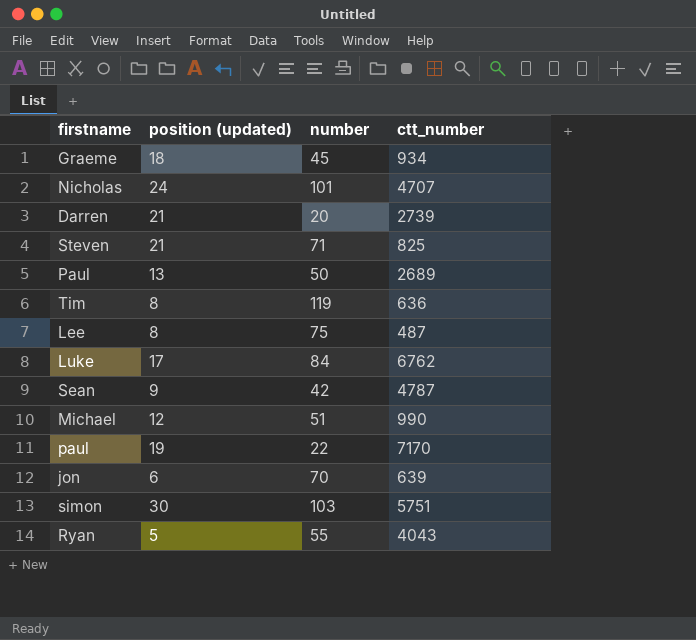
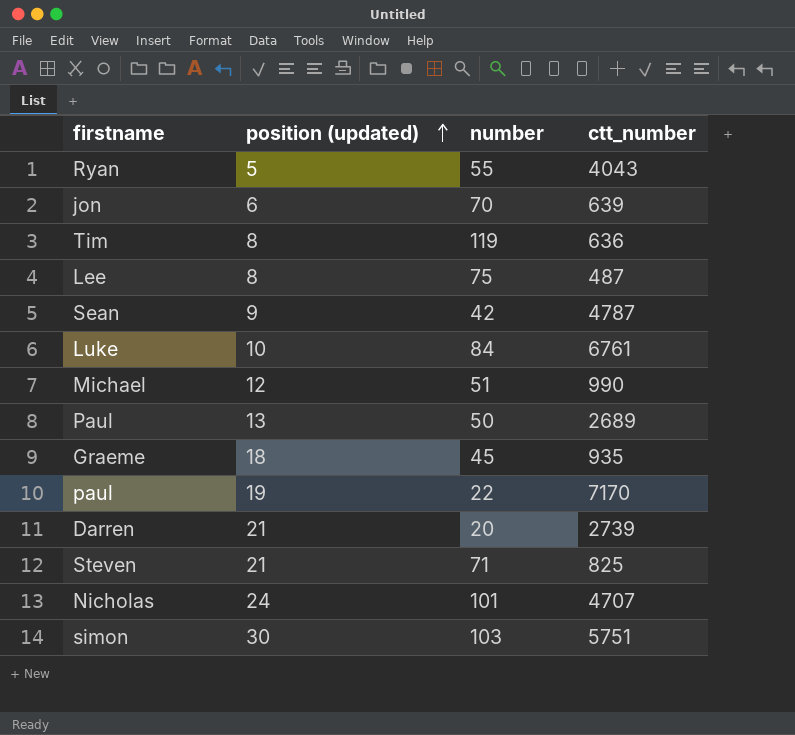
row order: none -> position (updated) ascending
Luke | position (updated): 17 -> 10
Luke | ctt_number: 6762 -> 6761
Graeme | ctt_number: 934 -> 935

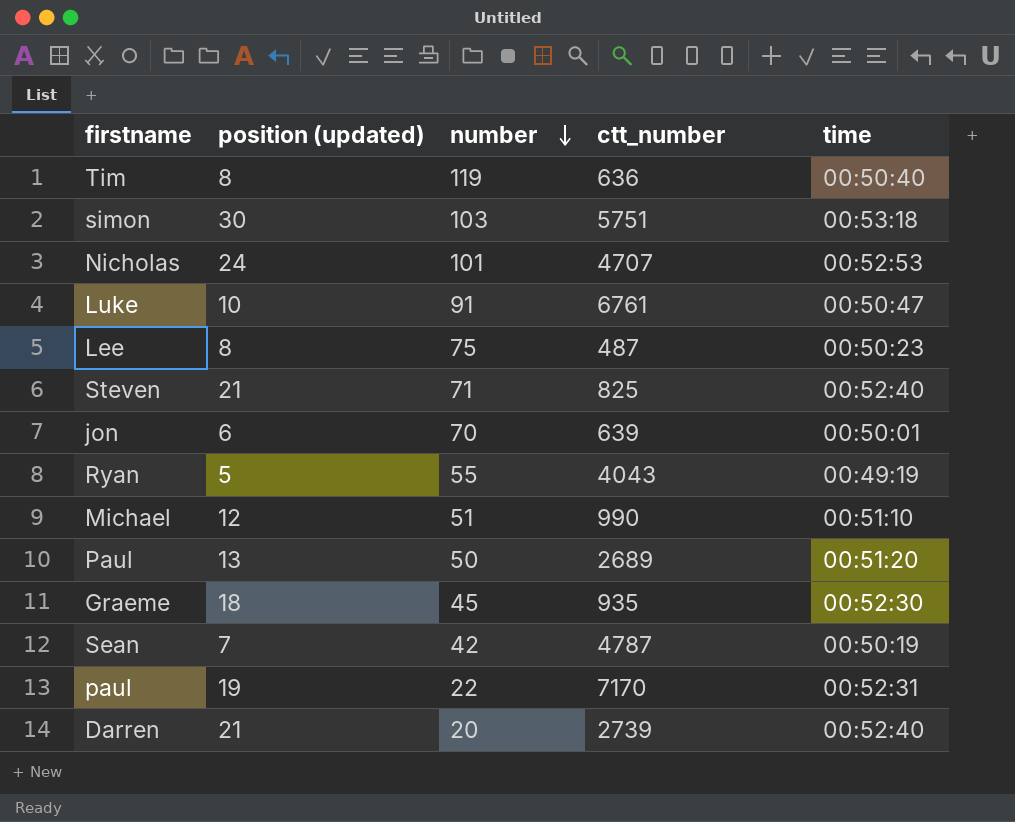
row order: position (updated) ascending -> number descending
column time | position: none -> 5
Luke | number: 84 -> 91
Sean | position (updated): 9 -> 7

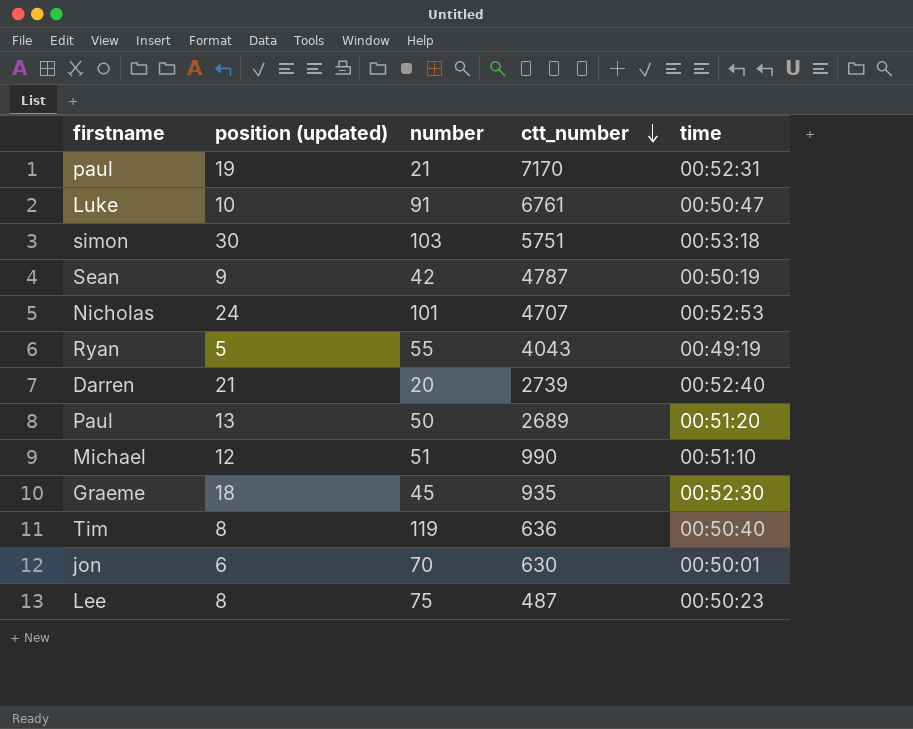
row order: number descending -> ctt_number descending
row Steven: 21 | 71 | 825 | 00:52:40 -> none
paul | number: 22 -> 21
Sean | position (updated): 7 -> 9
jon | ctt_number: 639 -> 630

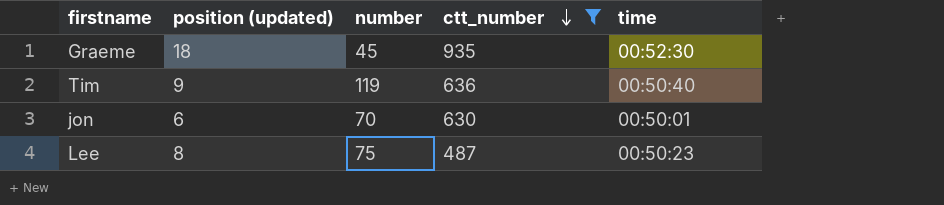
filter: none -> ctt_number <= 935
Tim | position (updated): 8 -> 9

